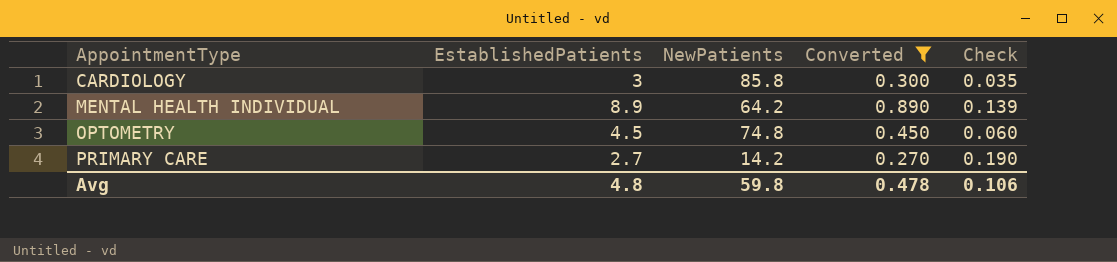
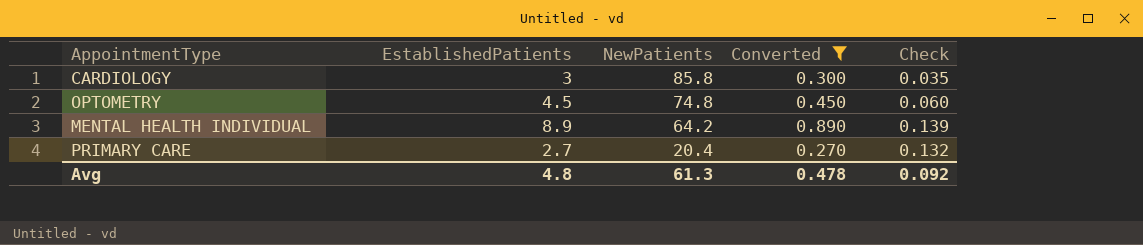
row order: AppointmentType ascending -> NewPatients descending
PRIMARY CARE | NewPatients: 14.2 -> 20.4
PRIMARY CARE | Check: 0.190 -> 0.132
Avg | NewPatients: 59.8 -> 61.3
Avg | Check: 0.106 -> 0.092

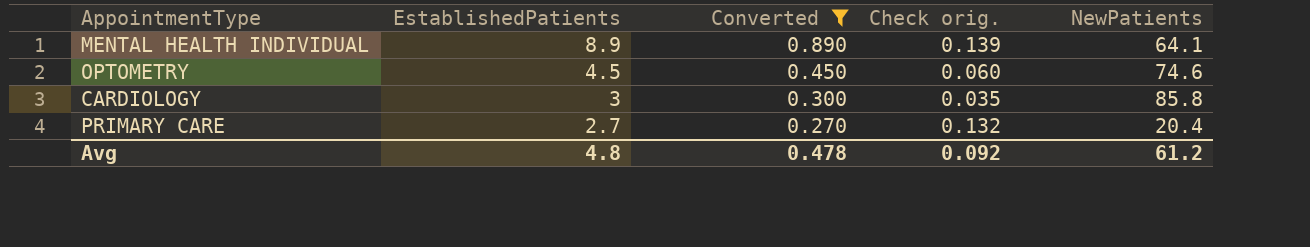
row order: NewPatients descending -> EstablishedPatients descending
column name: Check -> Check orig.
column NewPatients | position: 3 -> 5
MENTAL HEALTH INDIVIDUAL | NewPatients: 64.2 -> 64.1
OPTOMETRY | NewPatients: 74.8 -> 74.6
Avg | NewPatients: 61.3 -> 61.2

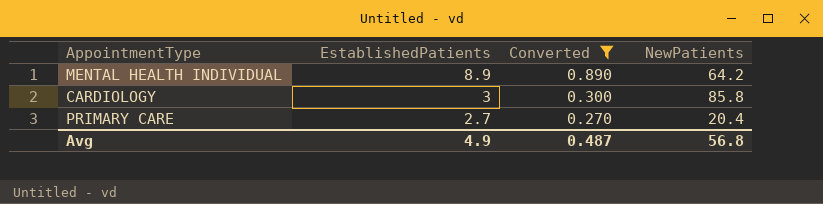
column Check orig. | formula: [EstablishedPatients] / [NewPatients] -> none
row OPTOMETRY: 4.5 | 0.450 | 0.060 | 74.6 -> none
MENTAL HEALTH INDIVIDUAL | NewPatients: 64.1 -> 64.2
Avg | EstablishedPatients: 4.8 -> 4.9
Avg | Converted: 0.478 -> 0.487
Avg | NewPatients: 61.2 -> 56.8

